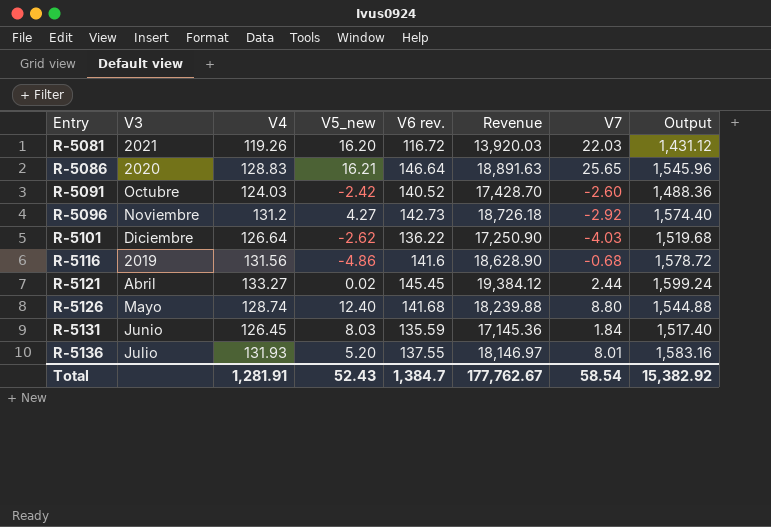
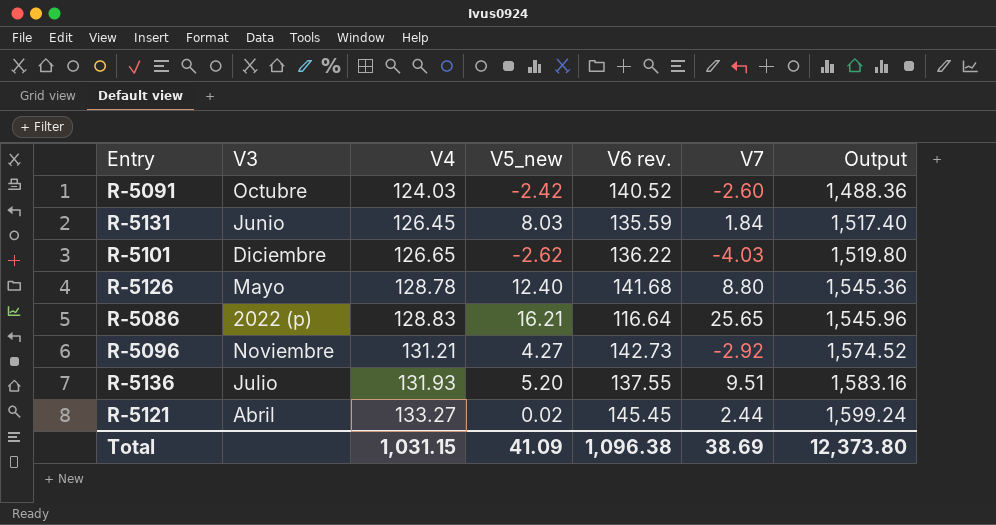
row order: Entry ascending -> V4 ascending
column Revenue | formula: [V4] * [V6 rev.] -> none
row R-5081: 2021 | 119.26 | 16.20 | 116.72 | 13,920.03 | 22.03 | 1,431.12 -> none
row R-5116: 2019 | 131.56 | -4.86 | 141.6 | 18,628.90 | -0.68 | 1,578.72 -> none
R-5101 | V4: 126.64 -> 126.65
R-5101 | Output: 1,519.68 -> 1,519.80
R-5126 | V4: 128.74 -> 128.78
R-5126 | Output: 1,544.88 -> 1,545.36
R-5086 | V3: 2020 -> 2022 (p)
R-5086 | V6 rev.: 146.64 -> 116.64
R-5096 | V4: 131.2 -> 131.21
R-5096 | Output: 1,574.40 -> 1,574.52
R-5136 | V7: 8.01 -> 9.51
Total | V4: 1,281.91 -> 1,031.15
Total | V5_new: 52.43 -> 41.09
Total | V6 rev.: 1,384.7 -> 1,096.38
Total | V7: 58.54 -> 38.69
Total | Output: 15,382.92 -> 12,373.80

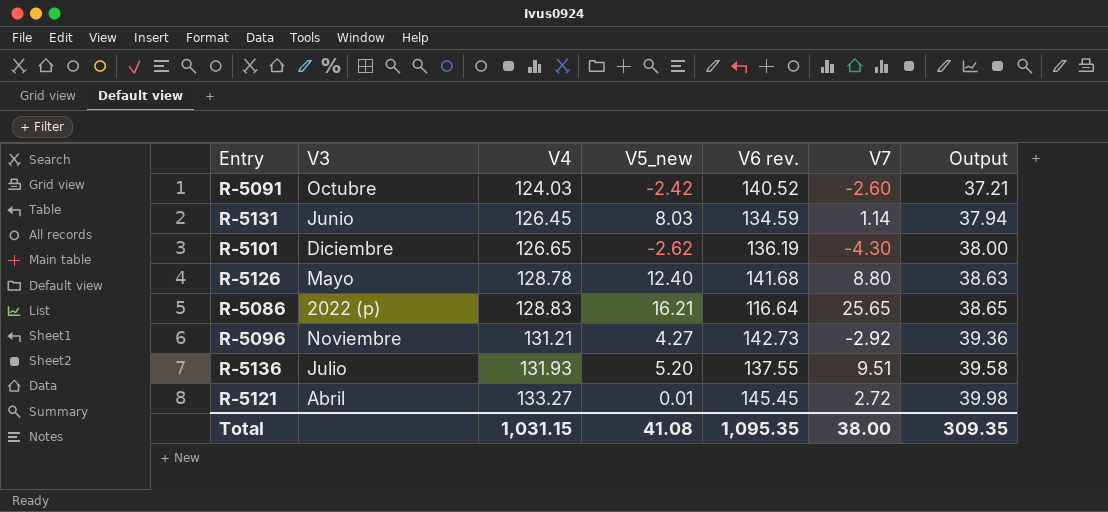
column Output | formula: [V4] * 12 -> [V4] * 0.3
R-5131 | V6 rev.: 135.59 -> 134.59
R-5131 | V7: 1.84 -> 1.14
R-5101 | V6 rev.: 136.22 -> 136.19
R-5101 | V7: -4.03 -> -4.30
R-5121 | V5_new: 0.02 -> 0.01
R-5121 | V7: 2.44 -> 2.72
Total | V5_new: 41.09 -> 41.08
Total | V6 rev.: 1,096.38 -> 1,095.35
Total | V7: 38.69 -> 38.00
Total | Output: 12,373.80 -> 309.35

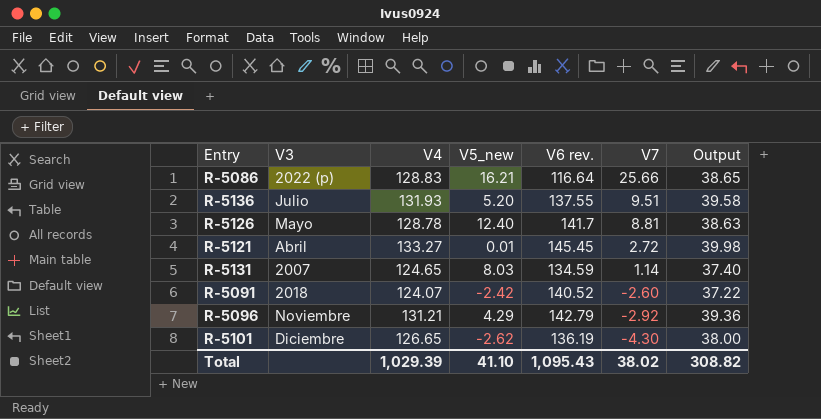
row order: V4 ascending -> V7 descending
R-5086 | V7: 25.65 -> 25.66
R-5126 | V6 rev.: 141.68 -> 141.7
R-5126 | V7: 8.80 -> 8.81
R-5131 | V3: Junio -> 2007
R-5131 | V4: 126.45 -> 124.65
R-5131 | Output: 37.94 -> 37.40
R-5091 | V3: Octubre -> 2018
R-5091 | V4: 124.03 -> 124.07
R-5091 | Output: 37.21 -> 37.22
R-5096 | V5_new: 4.27 -> 4.29
R-5096 | V6 rev.: 142.73 -> 142.79
Total | V4: 1,031.15 -> 1,029.39
Total | V5_new: 41.08 -> 41.10
Total | V6 rev.: 1,095.35 -> 1,095.43
Total | V7: 38.00 -> 38.02
Total | Output: 309.35 -> 308.82

